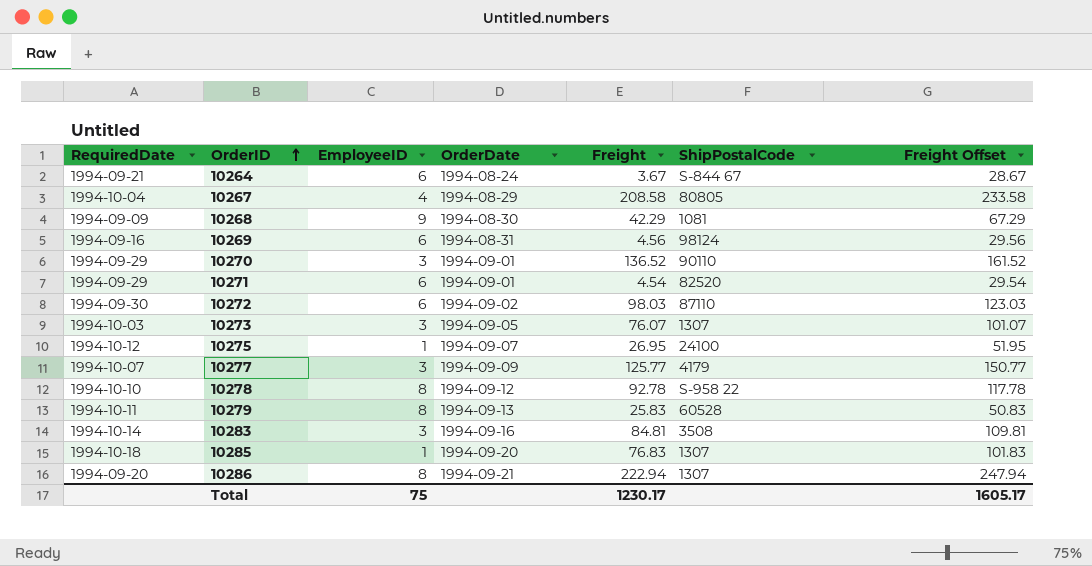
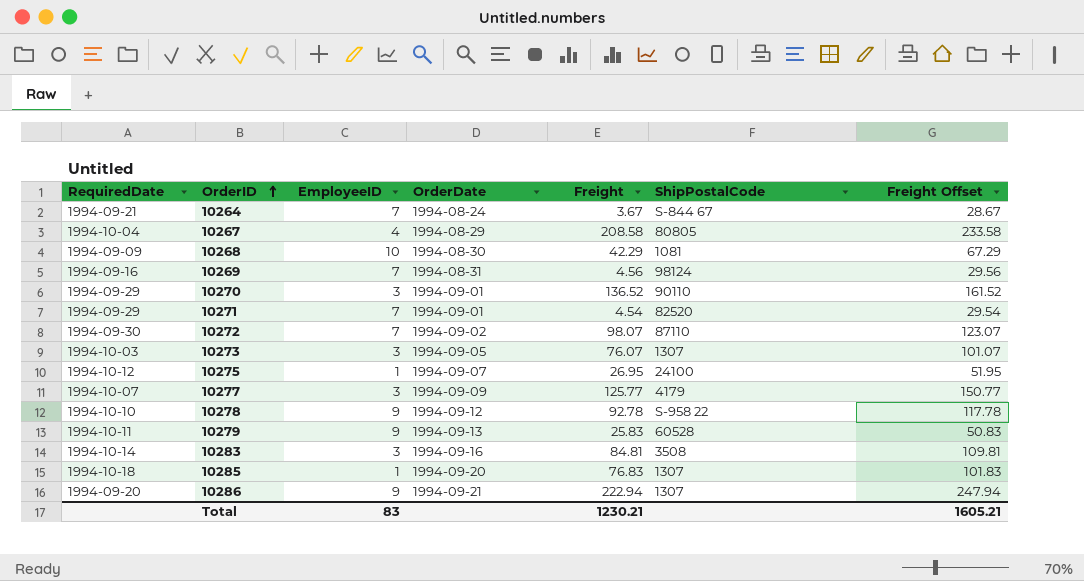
10264 | EmployeeID: 6 -> 7
10268 | EmployeeID: 9 -> 10
10269 | EmployeeID: 6 -> 7
10271 | EmployeeID: 6 -> 7
10272 | EmployeeID: 6 -> 7
10272 | Freight: 98.03 -> 98.07
10272 | Freight Offset: 123.03 -> 123.07
10278 | EmployeeID: 8 -> 9
10279 | EmployeeID: 8 -> 9
10286 | EmployeeID: 8 -> 9
Total | EmployeeID: 75 -> 83
Total | Freight: 1230.17 -> 1230.21
Total | Freight Offset: 1605.17 -> 1605.21

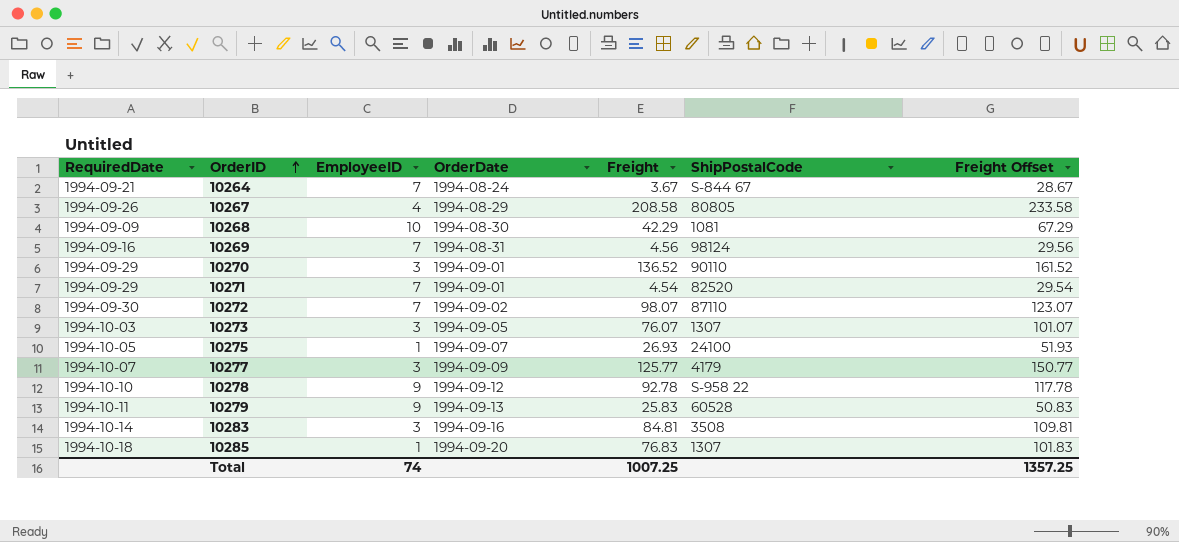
row 10286: 1994-09-20 | 9 | 1994-09-21 | 222.94 | 1307 | 247.94 -> none
10267 | RequiredDate: 1994-10-04 -> 1994-09-26
10275 | RequiredDate: 1994-10-12 -> 1994-10-05
10275 | Freight: 26.95 -> 26.93
10275 | Freight Offset: 51.95 -> 51.93
Total | EmployeeID: 83 -> 74
Total | Freight: 1230.21 -> 1007.25
Total | Freight Offset: 1605.21 -> 1357.25

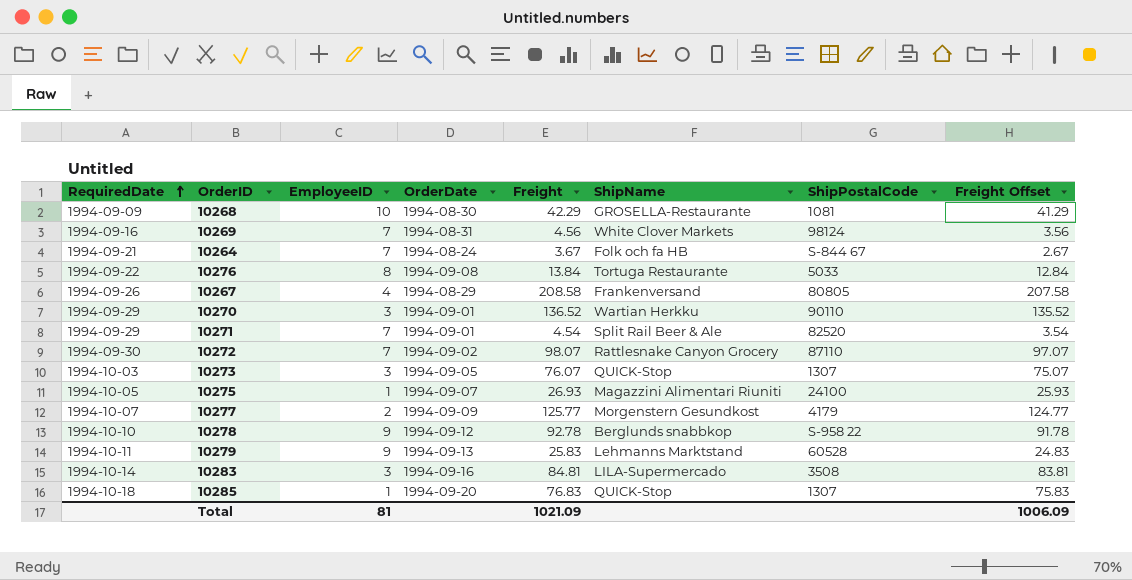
row order: OrderID ascending -> RequiredDate ascending
column ShipName | position: none -> 6
column Freight Offset | formula: [Freight] + 25 -> [Freight] - 1
row 10276: none -> 1994-09-22 | 8 | 1994-09-08 | 13.84 | Tortuga Restaurante | 5033 | 12.84
10277 | EmployeeID: 3 -> 2
Total | EmployeeID: 74 -> 81
Total | Freight: 1007.25 -> 1021.09
Total | Freight Offset: 1357.25 -> 1006.09

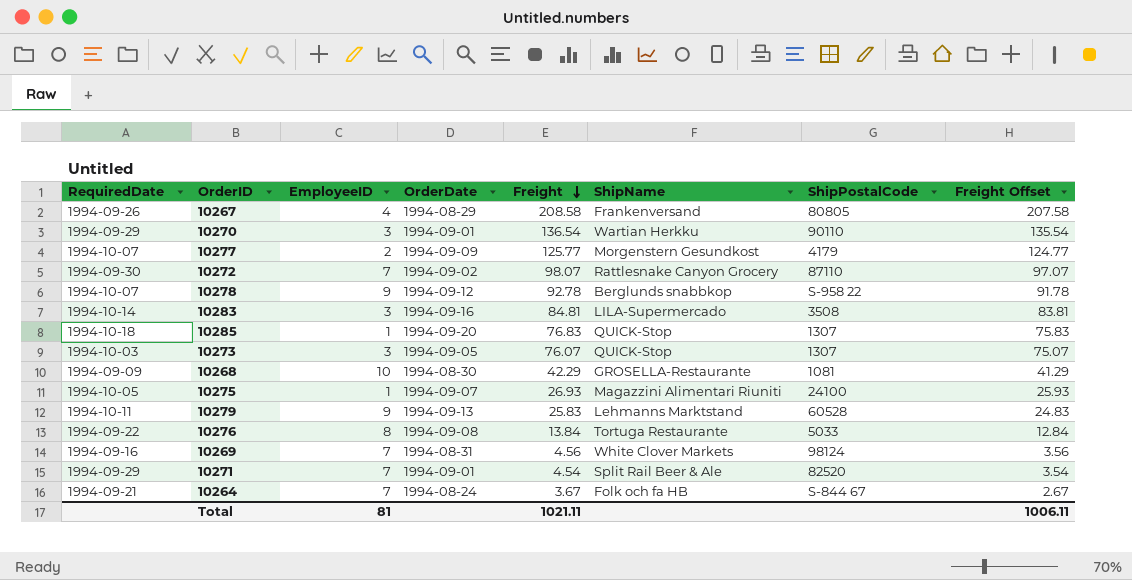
row order: RequiredDate ascending -> Freight descending
10270 | Freight: 136.52 -> 136.54
10270 | Freight Offset: 135.52 -> 135.54
10278 | RequiredDate: 1994-10-10 -> 1994-10-07
Total | Freight: 1021.09 -> 1021.11
Total | Freight Offset: 1006.09 -> 1006.11

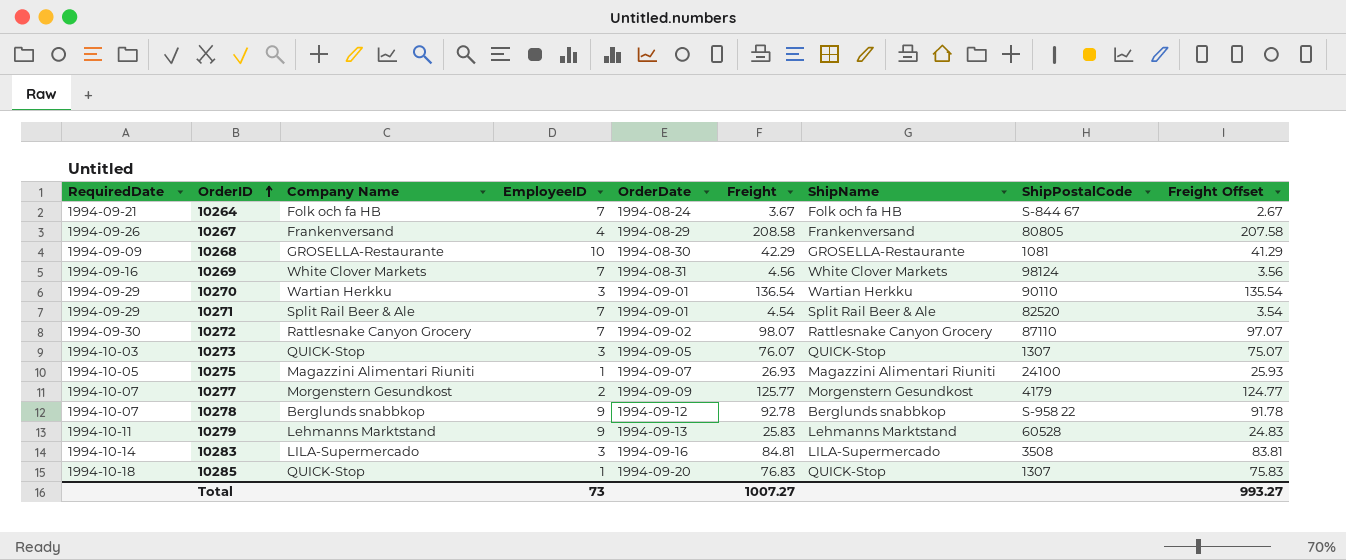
row order: Freight descending -> OrderID ascending
column Company Name | position: none -> 3
row 10276: 1994-09-22 | 8 | 1994-09-08 | 13.84 | Tortuga Restaurante | 5033 | 12.84 -> none
Total | EmployeeID: 81 -> 73
Total | Freight: 1021.11 -> 1007.27
Total | Freight Offset: 1006.11 -> 993.27

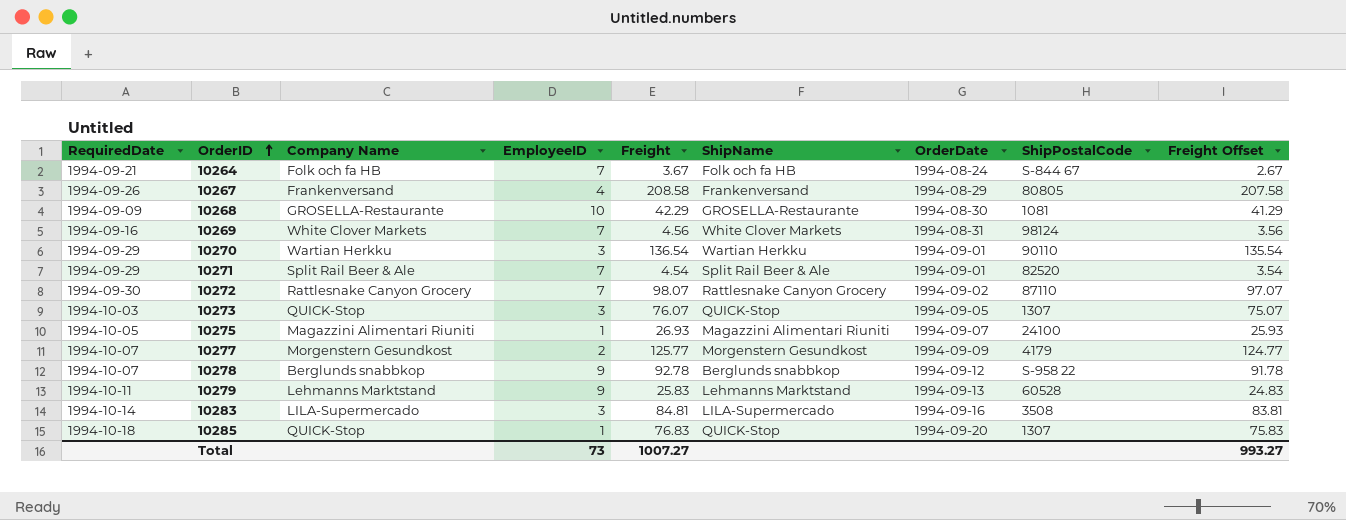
column OrderDate | position: 5 -> 7

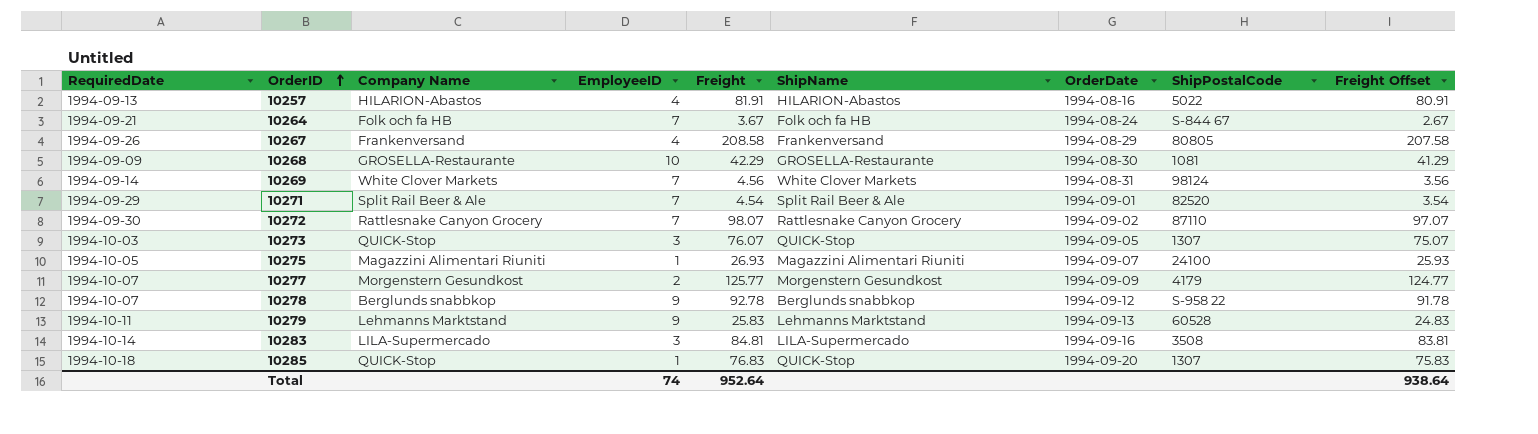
row 10270: 1994-09-29 | Wartian Herkku | 3 | 136.54 | Wartian Herkku | 1994-09-01 | 90110 | 135.54 -> none
row 10257: none -> 1994-09-13 | HILARION-Abastos | 4 | 81.91 | HILARION-Abastos | 1994-08-16 | 5022 | 80.91
10269 | RequiredDate: 1994-09-16 -> 1994-09-14
Total | EmployeeID: 73 -> 74
Total | Freight: 1007.27 -> 952.64
Total | Freight Offset: 993.27 -> 938.64

